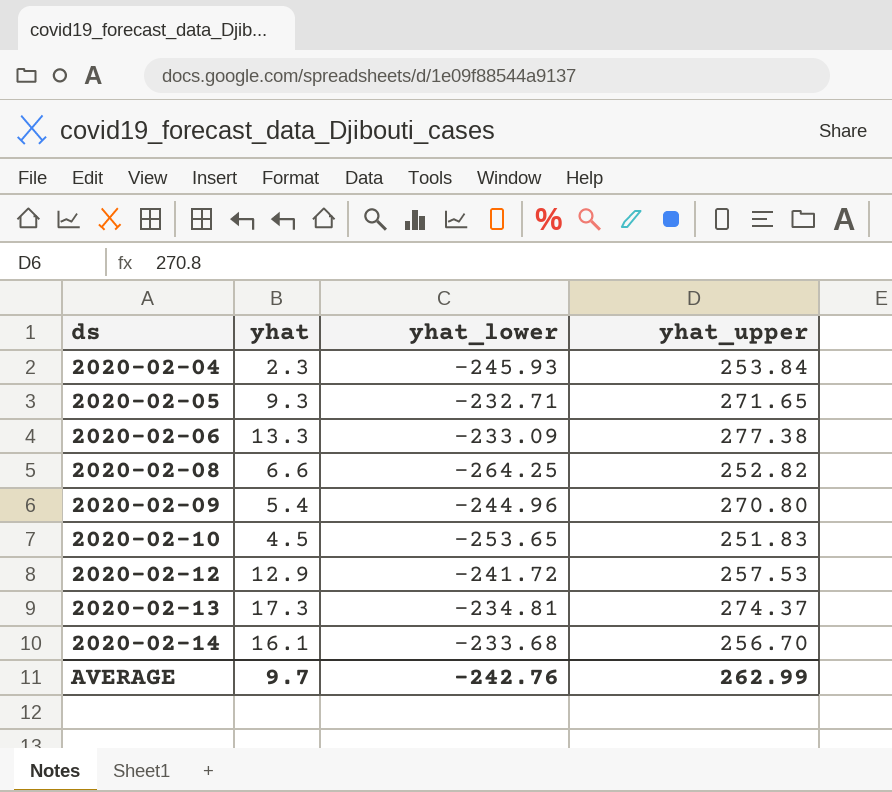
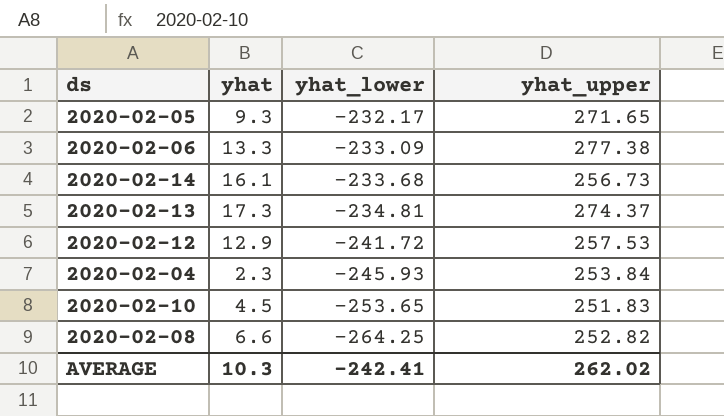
row order: ds ascending -> yhat_lower descending
row 2020-02-09: 5.4 | -244.96 | 270.80 -> none
2020-02-05 | yhat_lower: -232.71 -> -232.17
2020-02-14 | yhat_upper: 256.70 -> 256.73
AVERAGE | yhat: 9.7 -> 10.3
AVERAGE | yhat_lower: -242.76 -> -242.41
AVERAGE | yhat_upper: 262.99 -> 262.02

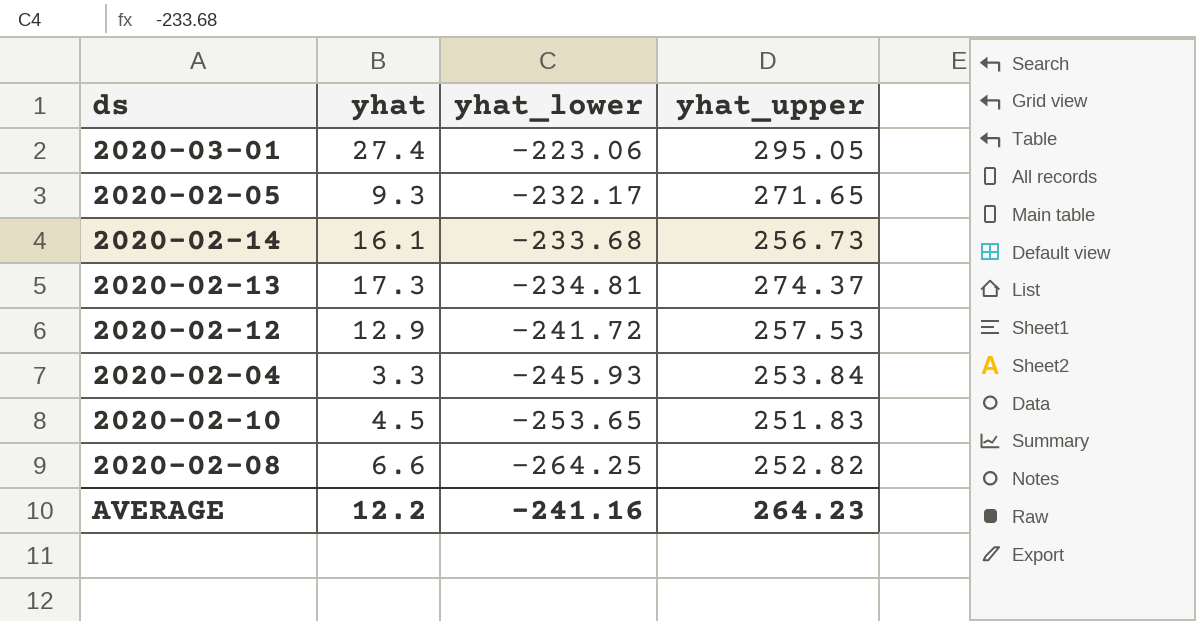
row 2020-02-06: 13.3 | -233.09 | 277.38 -> none
row 2020-03-01: none -> 27.4 | -223.06 | 295.05
2020-02-04 | yhat: 2.3 -> 3.3
AVERAGE | yhat: 10.3 -> 12.2
AVERAGE | yhat_lower: -242.41 -> -241.16
AVERAGE | yhat_upper: 262.02 -> 264.23

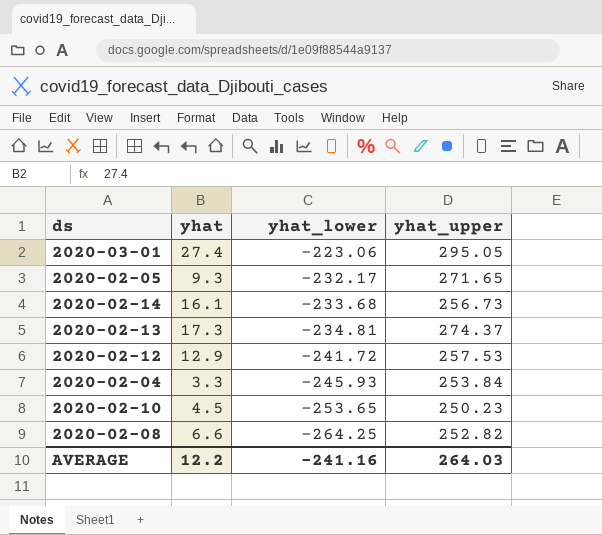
2020-02-10 | yhat_upper: 251.83 -> 250.23
AVERAGE | yhat_upper: 264.23 -> 264.03

